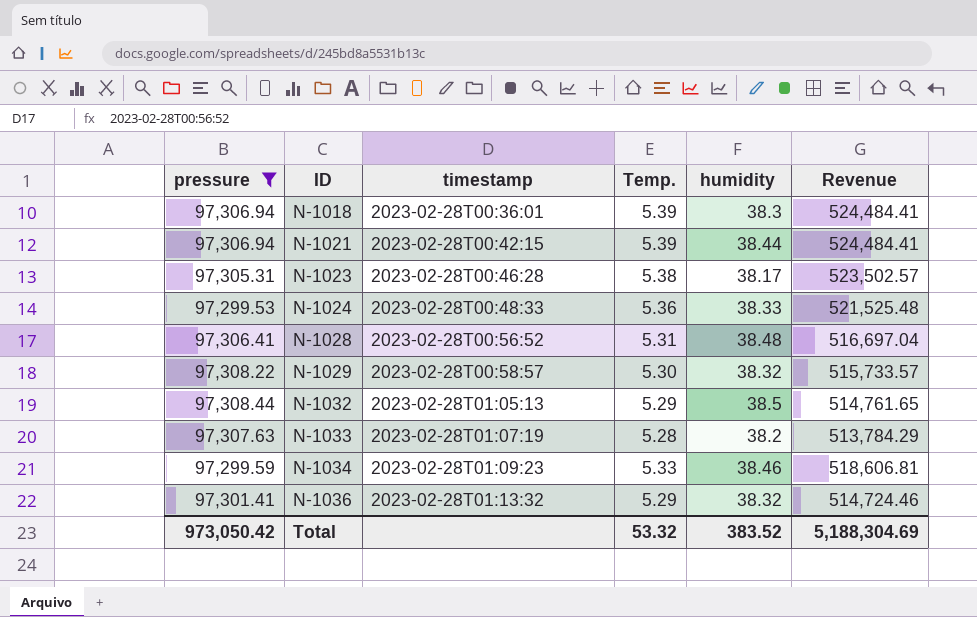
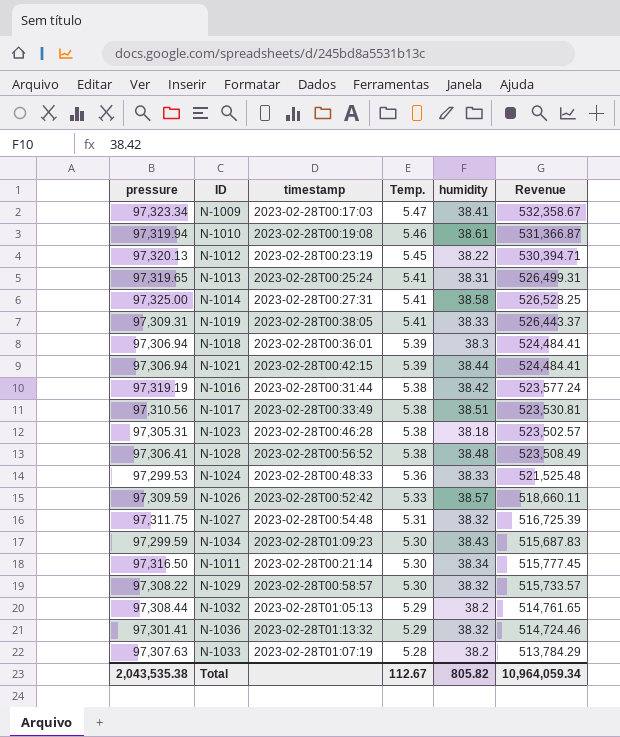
filter: pressure <= 97,308.44 -> none
row order: ID ascending -> Temp. descending
N-1023 | humidity: 38.17 -> 38.18
N-1028 | Temp.: 5.31 -> 5.38
N-1028 | Revenue: 516,697.04 -> 523,508.49
N-1034 | Temp.: 5.33 -> 5.30
N-1034 | humidity: 38.46 -> 38.43
N-1034 | Revenue: 518,606.81 -> 515,687.83
N-1032 | humidity: 38.5 -> 38.2
Total | pressure: 973,050.42 -> 2,043,535.38
Total | Temp.: 53.32 -> 112.67
Total | humidity: 383.52 -> 805.82
Total | Revenue: 5,188,304.69 -> 10,964,059.34

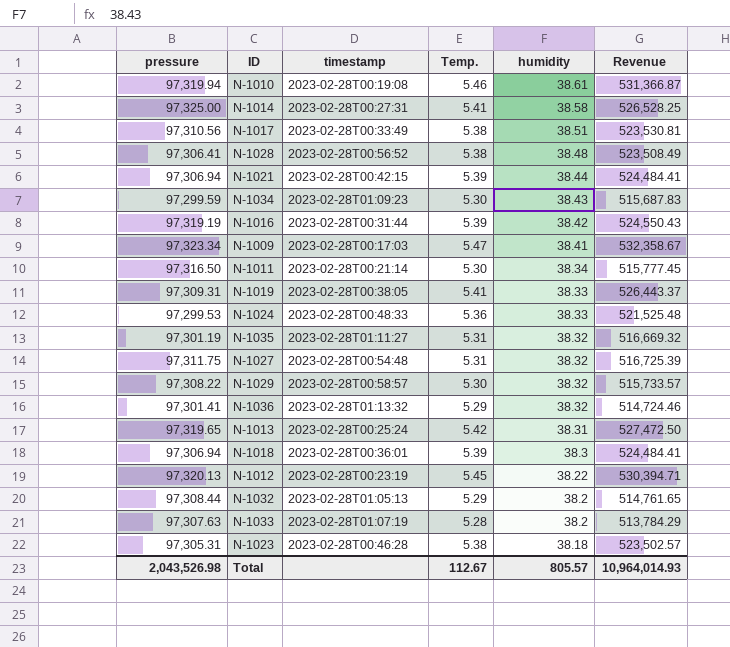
row order: Temp. descending -> humidity descending
row N-1026: 97,309.59 | 2023-02-28T00:52:42 | 5.33 | 38.57 | 518,660.11 -> none
N-1016 | Temp.: 5.38 -> 5.39
N-1016 | Revenue: 523,577.24 -> 524,550.43
row N-1035: none -> 97,301.19 | 2023-02-28T01:11:27 | 5.31 | 38.32 | 516,669.32
N-1013 | Temp.: 5.41 -> 5.42
N-1013 | Revenue: 526,499.31 -> 527,472.50
Total | pressure: 2,043,535.38 -> 2,043,526.98
Total | humidity: 805.82 -> 805.57
Total | Revenue: 10,964,059.34 -> 10,964,014.93

